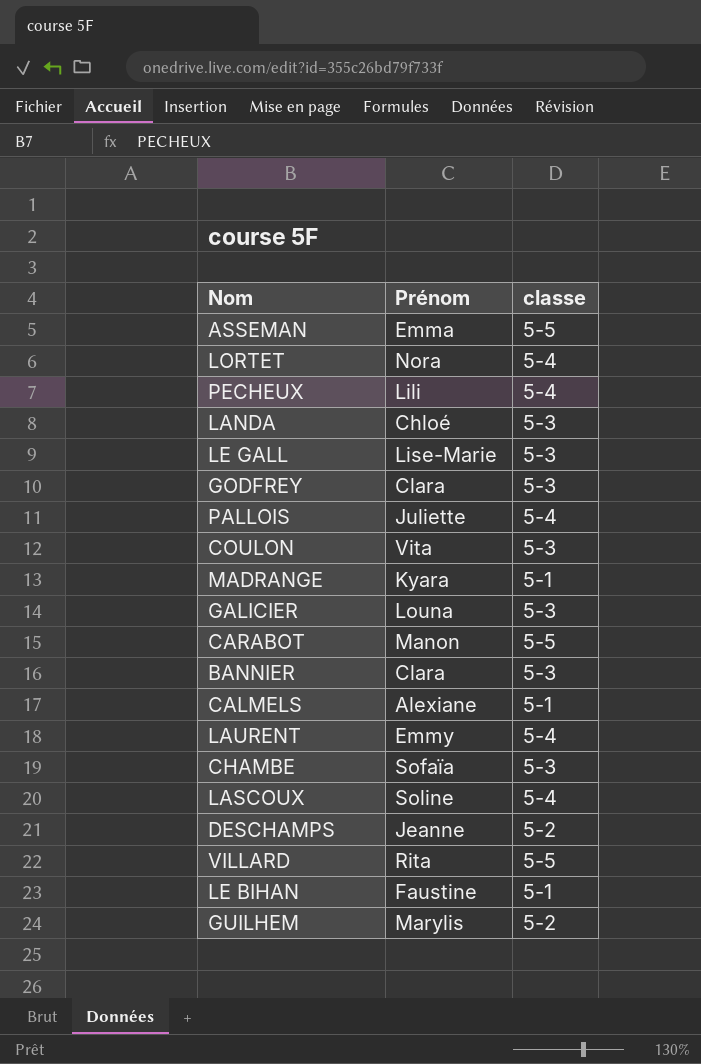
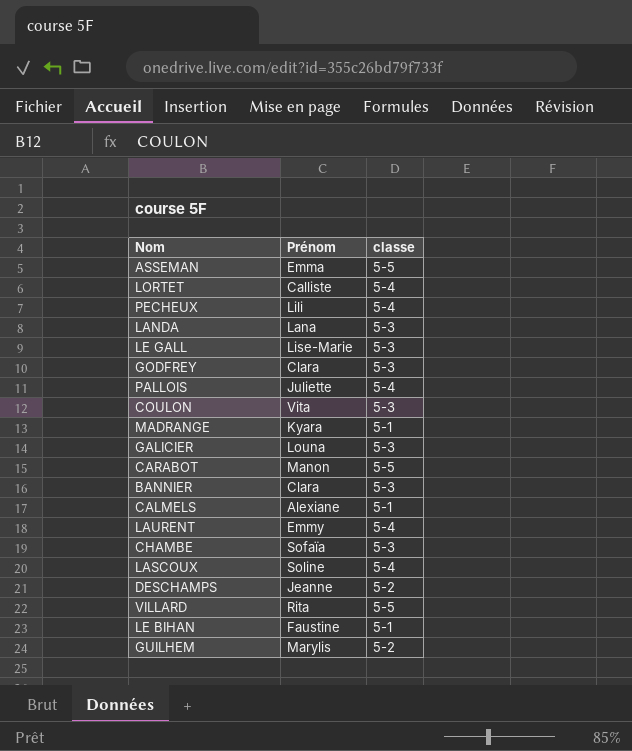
LORTET | Prénom: Nora -> Calliste
LANDA | Prénom: Chloé -> Lana

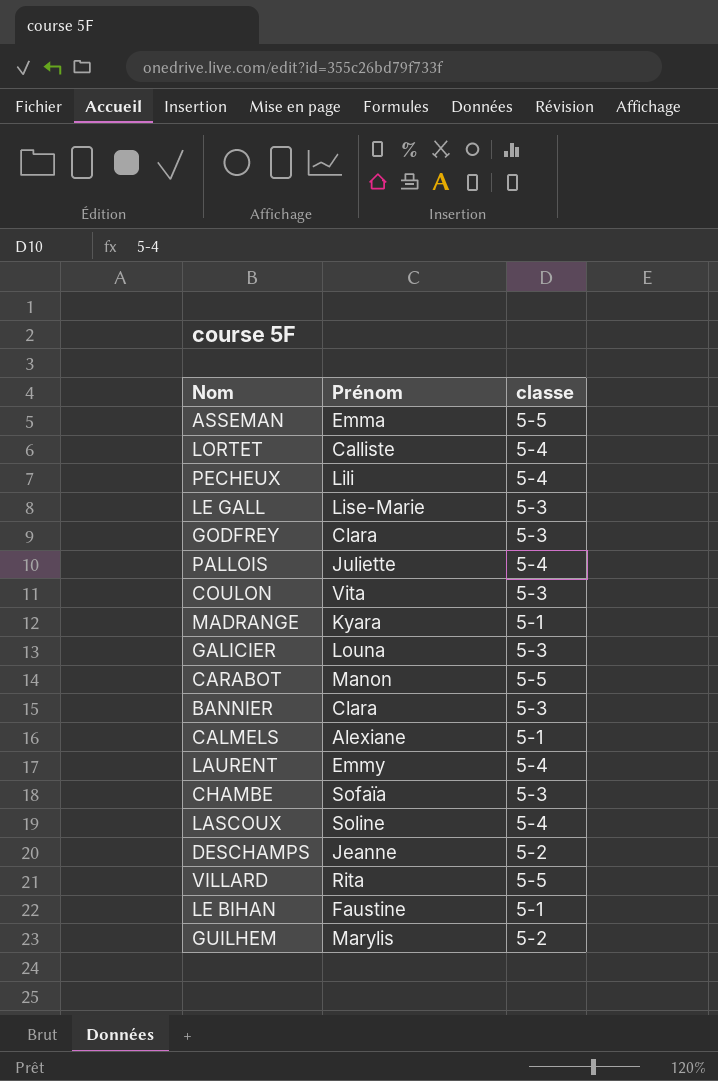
row LANDA: Lana | 5-3 -> none

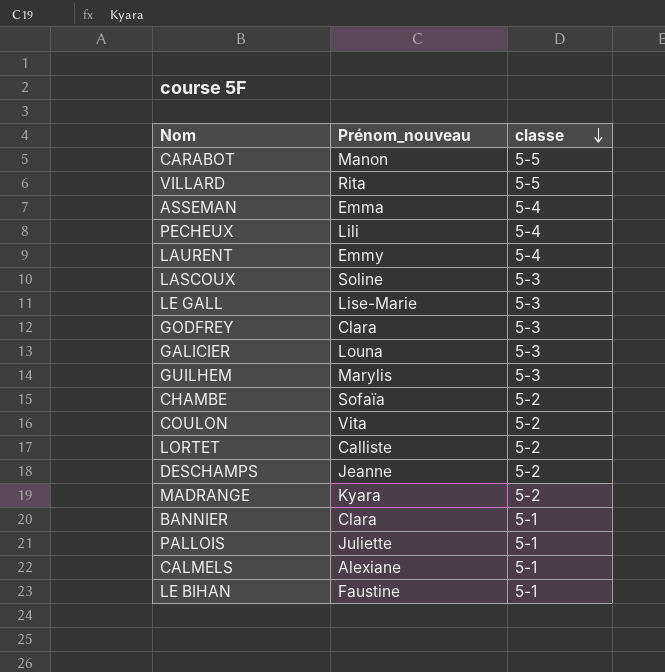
row order: none -> classe descending
column name: Prénom -> Prénom_nouveau
ASSEMAN | classe: 5-5 -> 5-4
LASCOUX | classe: 5-4 -> 5-3
GUILHEM | classe: 5-2 -> 5-3
CHAMBE | classe: 5-3 -> 5-2
COULON | classe: 5-3 -> 5-2
LORTET | classe: 5-4 -> 5-2
MADRANGE | classe: 5-1 -> 5-2
BANNIER | classe: 5-3 -> 5-1
PALLOIS | classe: 5-4 -> 5-1

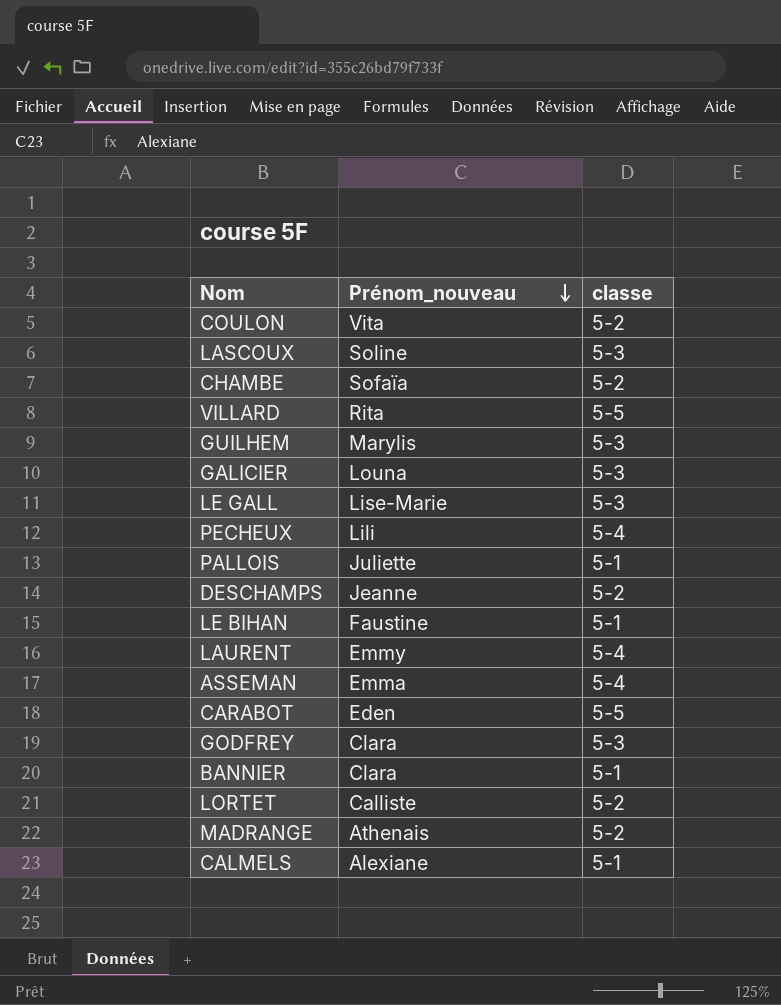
row order: classe descending -> Prénom_nouveau descending
CARABOT | Prénom_nouveau: Manon -> Eden
MADRANGE | Prénom_nouveau: Kyara -> Athenais

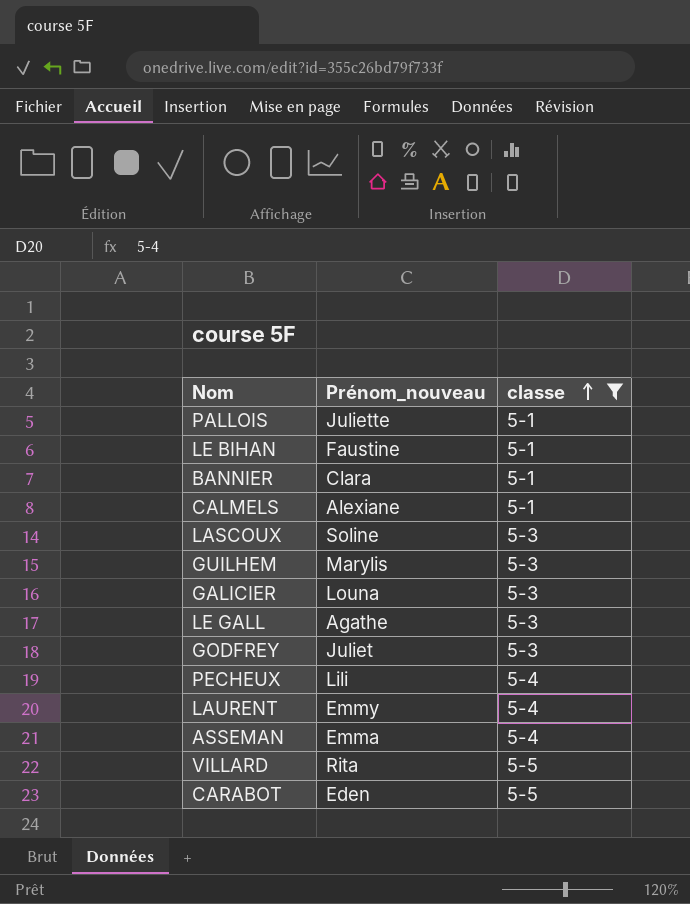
filter: none -> classe != 5-2
row order: Prénom_nouveau descending -> classe ascending
LE GALL | Prénom_nouveau: Lise-Marie -> Agathe
GODFREY | Prénom_nouveau: Clara -> Juliet

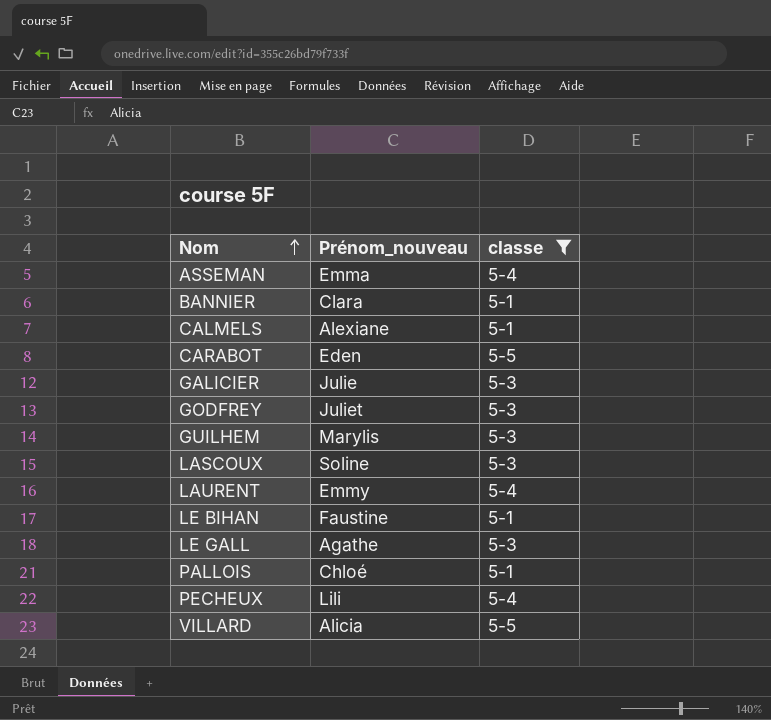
row order: classe ascending -> Nom ascending
GALICIER | Prénom_nouveau: Louna -> Julie
PALLOIS | Prénom_nouveau: Juliette -> Chloé
VILLARD | Prénom_nouveau: Rita -> Alicia

